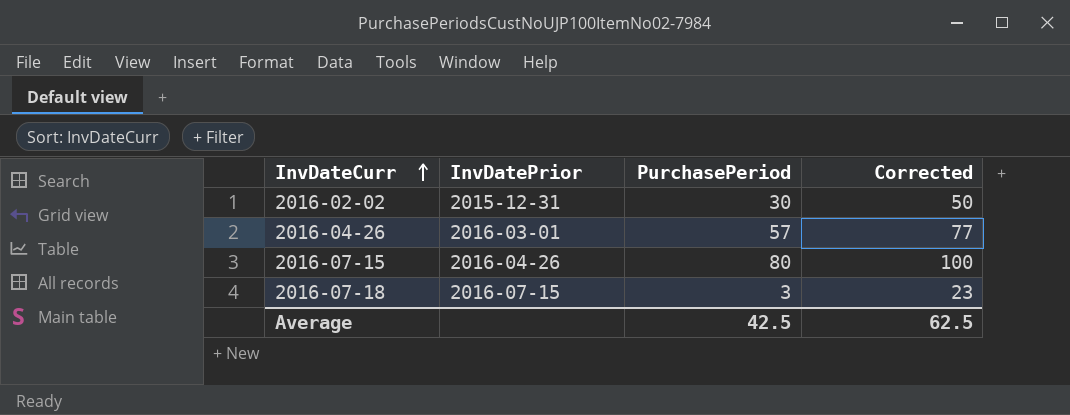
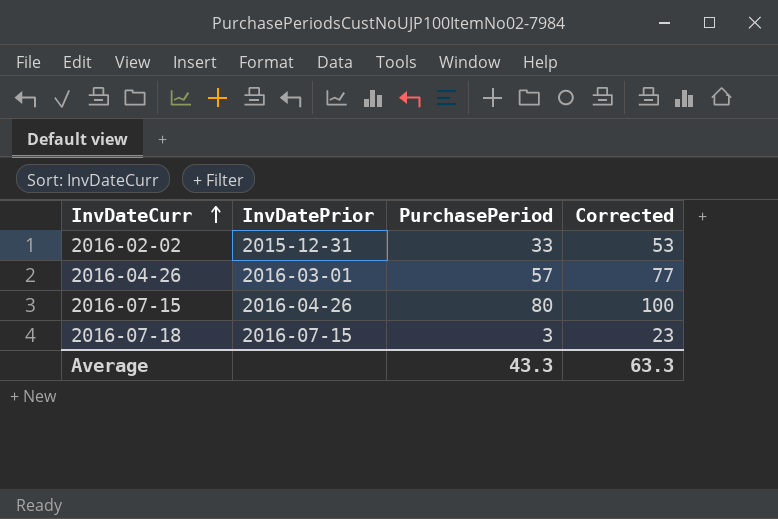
2016-02-02 | PurchasePeriod: 30 -> 33
2016-02-02 | Corrected: 50 -> 53
Average | PurchasePeriod: 42.5 -> 43.3
Average | Corrected: 62.5 -> 63.3

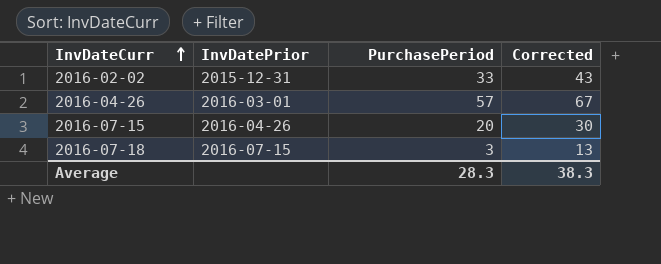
column Corrected | formula: [PurchasePeriod] + 20 -> [PurchasePeriod] + 10
2016-07-15 | PurchasePeriod: 80 -> 20
Average | PurchasePeriod: 43.3 -> 28.3
Average | Corrected: 63.3 -> 38.3

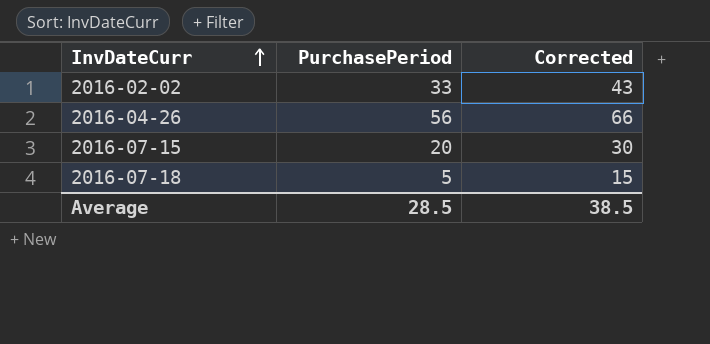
column InvDatePrior | position: 2 -> none
2016-04-26 | PurchasePeriod: 57 -> 56
2016-04-26 | Corrected: 67 -> 66
2016-07-18 | PurchasePeriod: 3 -> 5
2016-07-18 | Corrected: 13 -> 15
Average | PurchasePeriod: 28.3 -> 28.5
Average | Corrected: 38.3 -> 38.5

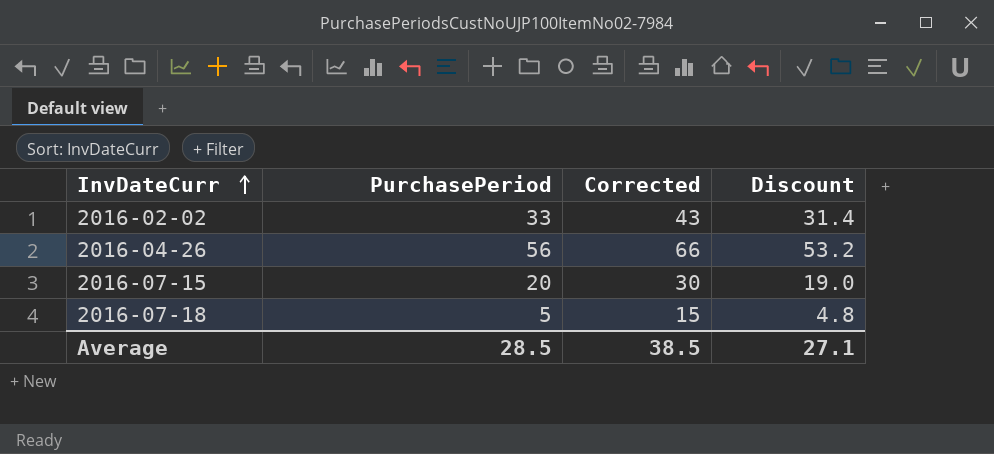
column Discount | formula: none -> [PurchasePeriod] * 0.95

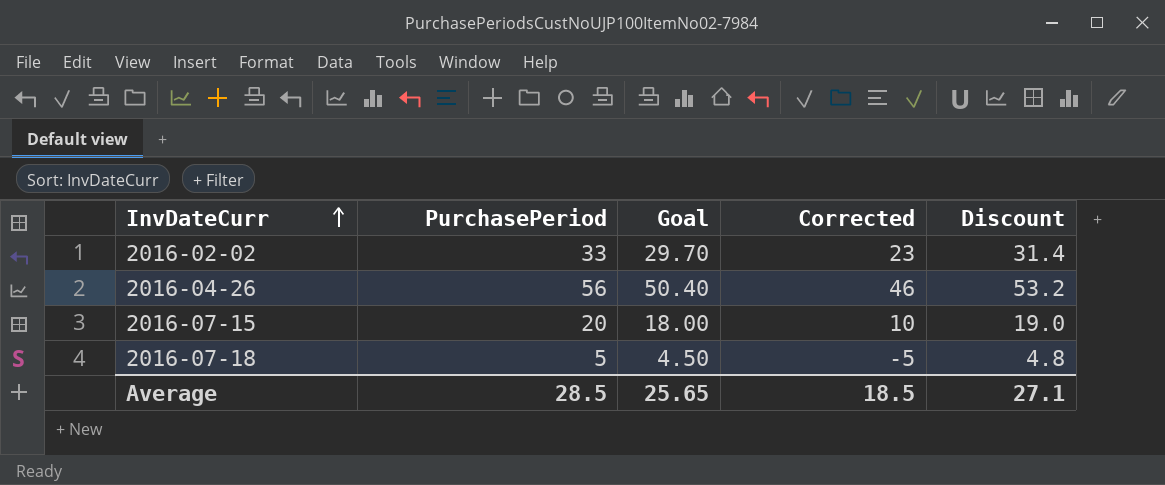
column Goal | formula: none -> [PurchasePeriod] * 0.9
column Corrected | formula: [PurchasePeriod] + 10 -> [PurchasePeriod] - 10
Average | Corrected: 38.5 -> 18.5

